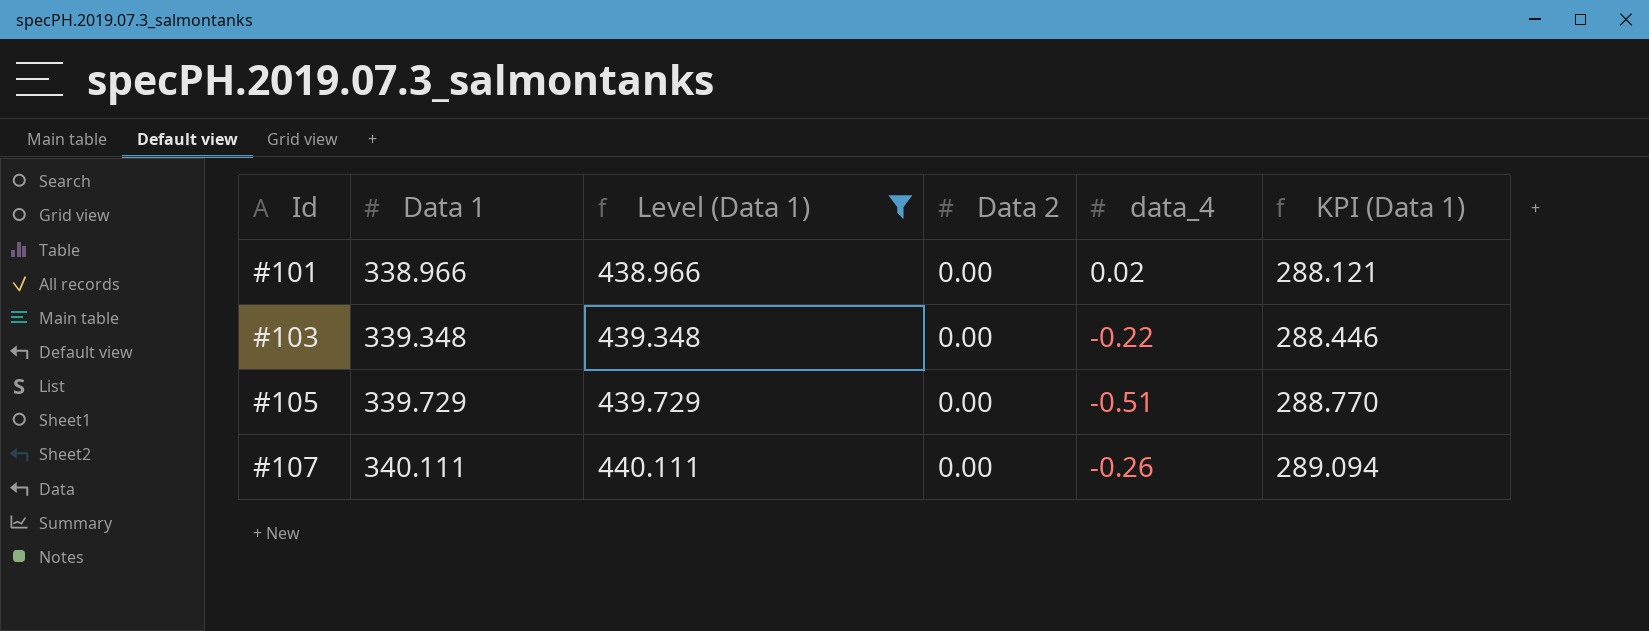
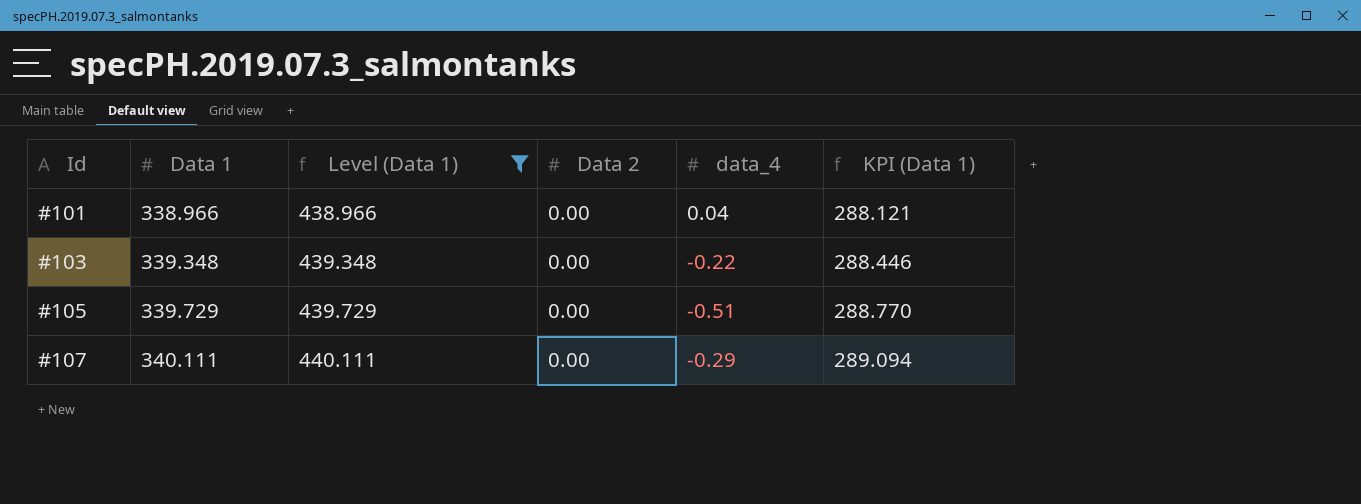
#101 | data_4: 0.02 -> 0.04
#107 | data_4: -0.26 -> -0.29

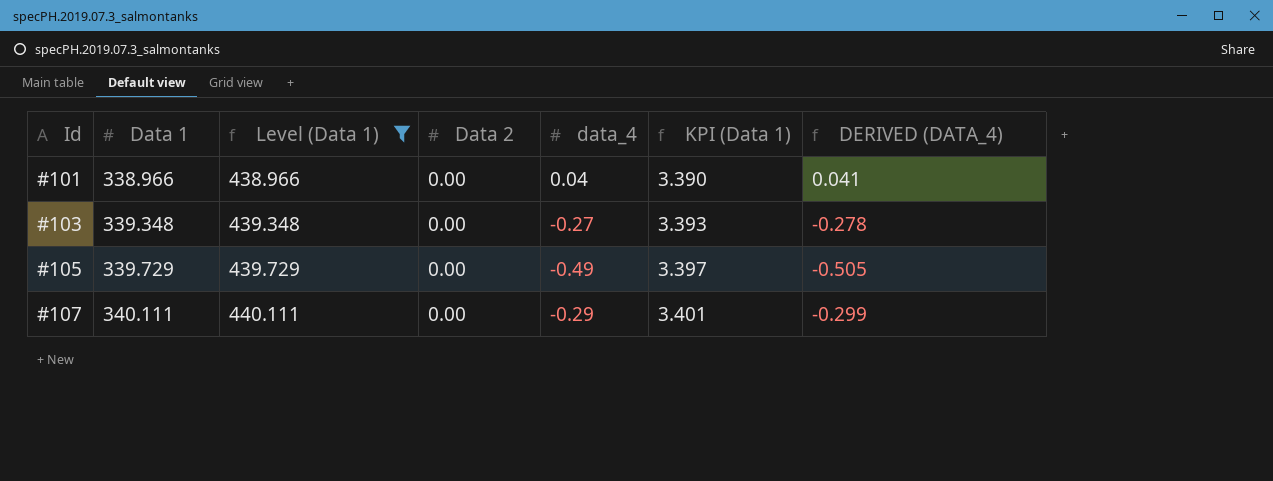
column KPI (Data 1) | formula: [Data 1] * 0.85 -> [Data 1] * 0.01
column DERIVED (DATA_4) | formula: none -> [data_4] * 1.03
#103 | data_4: -0.22 -> -0.27
#105 | data_4: -0.51 -> -0.49

